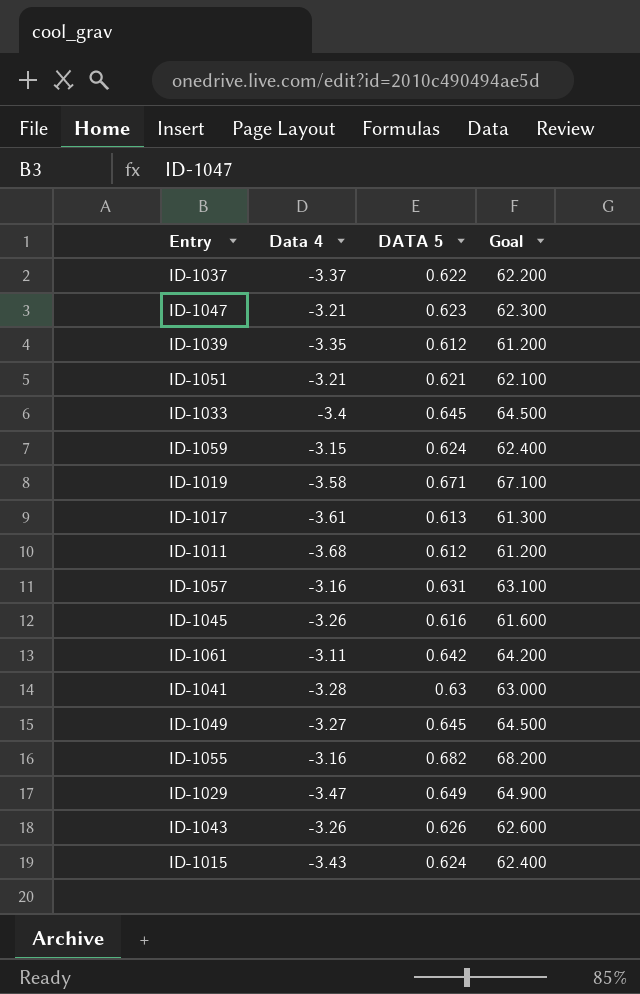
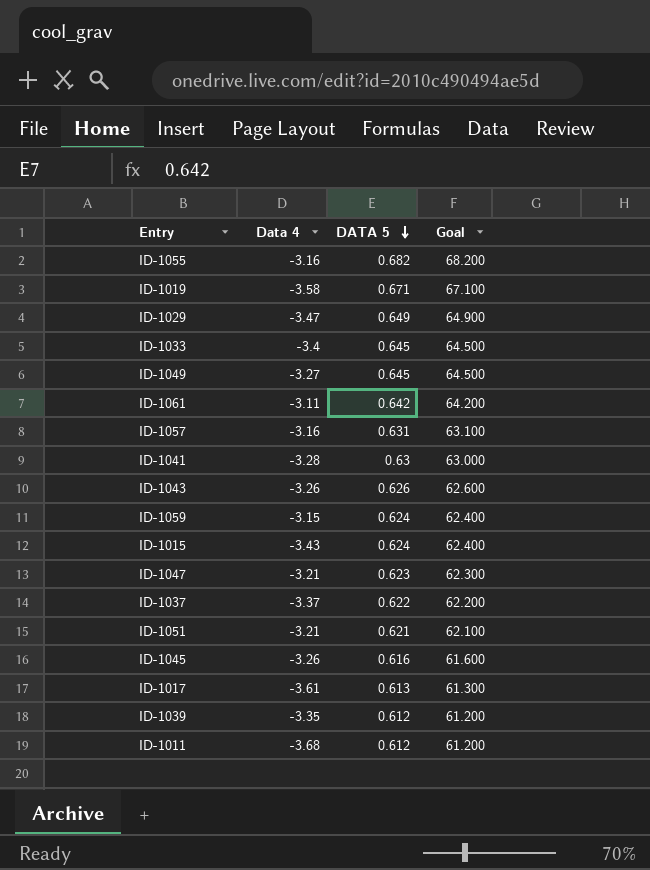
row order: none -> DATA 5 descending

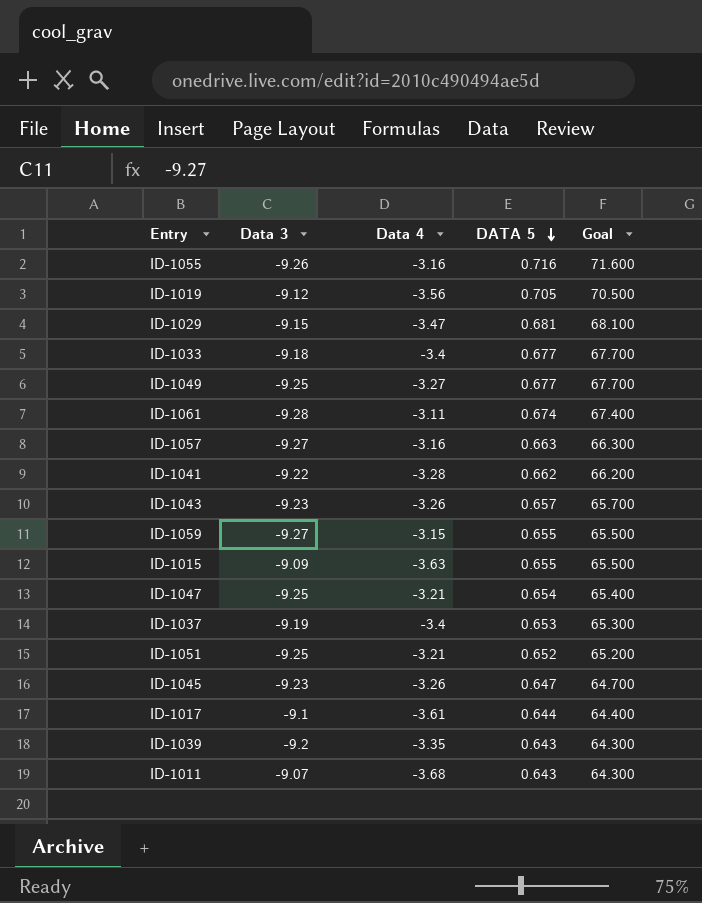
column Data 3 | position: none -> 2
ID-1055 | DATA 5: 0.682 -> 0.716
ID-1055 | Goal: 68.200 -> 71.600
ID-1019 | Data 4: -3.58 -> -3.56
ID-1019 | DATA 5: 0.671 -> 0.705
ID-1019 | Goal: 67.100 -> 70.500
ID-1029 | DATA 5: 0.649 -> 0.681
ID-1029 | Goal: 64.900 -> 68.100
ID-1033 | DATA 5: 0.645 -> 0.677
ID-1033 | Goal: 64.500 -> 67.700
ID-1049 | DATA 5: 0.645 -> 0.677
ID-1049 | Goal: 64.500 -> 67.700
ID-1061 | DATA 5: 0.642 -> 0.674
ID-1061 | Goal: 64.200 -> 67.400
ID-1057 | DATA 5: 0.631 -> 0.663
ID-1057 | Goal: 63.100 -> 66.300
ID-1041 | DATA 5: 0.63 -> 0.662
ID-1041 | Goal: 63.000 -> 66.200
ID-1043 | DATA 5: 0.626 -> 0.657
ID-1043 | Goal: 62.600 -> 65.700
ID-1059 | DATA 5: 0.624 -> 0.655
ID-1059 | Goal: 62.400 -> 65.500
ID-1015 | Data 4: -3.43 -> -3.63
ID-1015 | DATA 5: 0.624 -> 0.655
ID-1015 | Goal: 62.400 -> 65.500
ID-1047 | DATA 5: 0.623 -> 0.654
ID-1047 | Goal: 62.300 -> 65.400
ID-1037 | Data 4: -3.37 -> -3.4
ID-1037 | DATA 5: 0.622 -> 0.653
ID-1037 | Goal: 62.200 -> 65.300
ID-1051 | DATA 5: 0.621 -> 0.652
ID-1051 | Goal: 62.100 -> 65.200
ID-1045 | DATA 5: 0.616 -> 0.647
ID-1045 | Goal: 61.600 -> 64.700
ID-1017 | DATA 5: 0.613 -> 0.644
ID-1017 | Goal: 61.300 -> 64.400
ID-1039 | DATA 5: 0.612 -> 0.643
ID-1039 | Goal: 61.200 -> 64.300
ID-1011 | DATA 5: 0.612 -> 0.643
ID-1011 | Goal: 61.200 -> 64.300

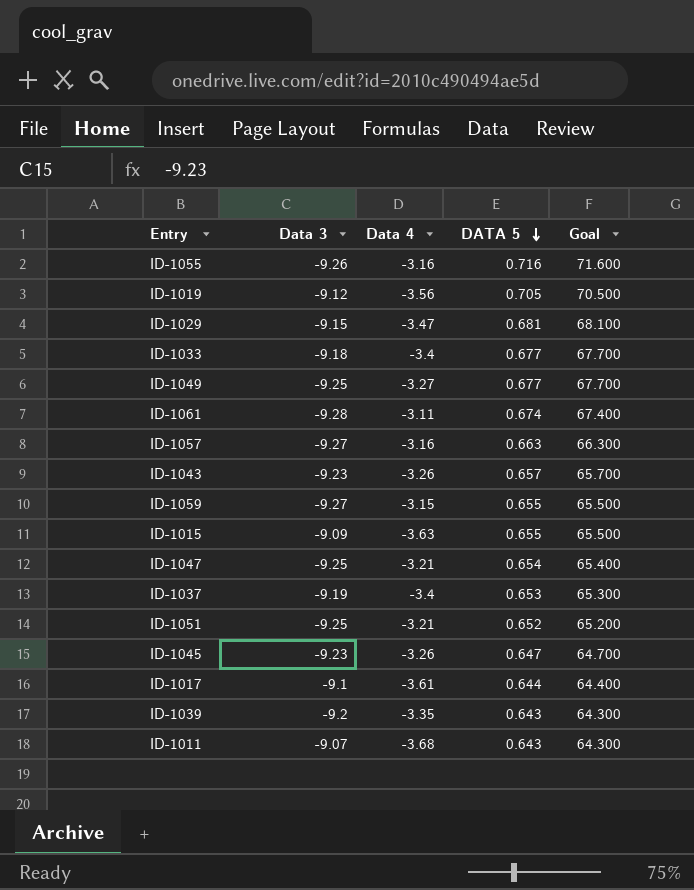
row ID-1041: -9.22 | -3.28 | 0.662 | 66.200 -> none

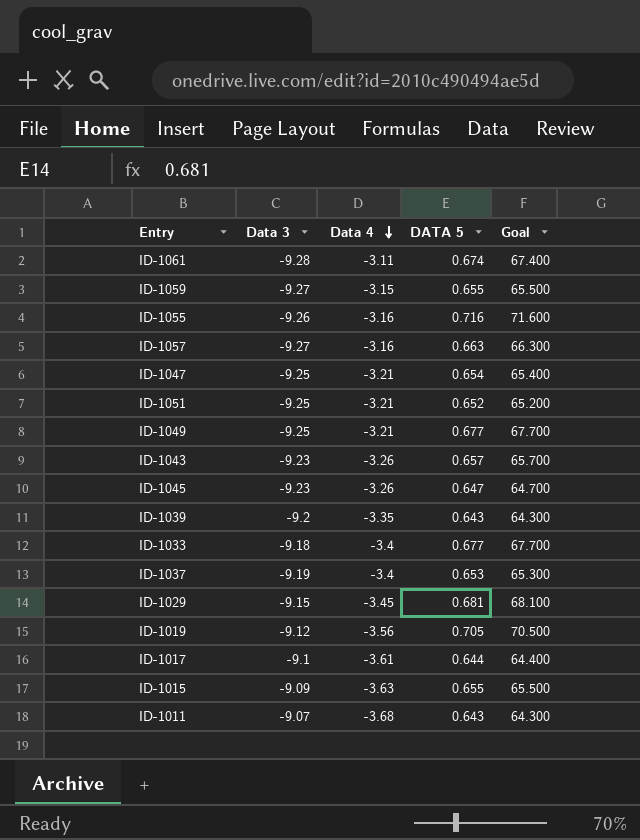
row order: DATA 5 descending -> Data 4 descending
ID-1049 | Data 4: -3.27 -> -3.21
ID-1029 | Data 4: -3.47 -> -3.45

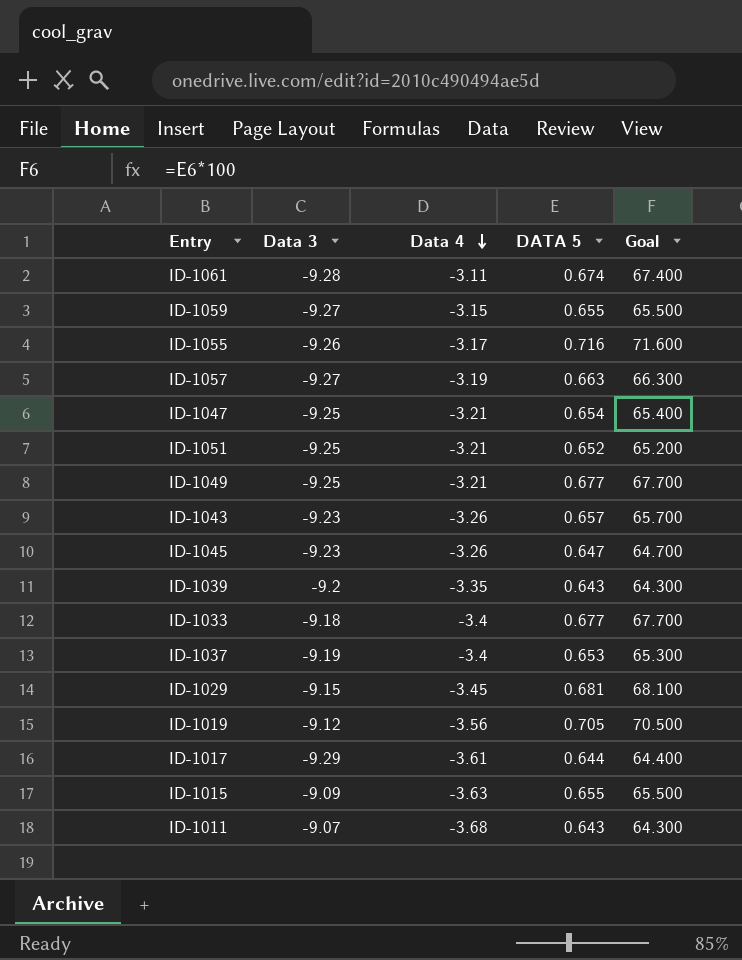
ID-1055 | Data 4: -3.16 -> -3.17
ID-1057 | Data 4: -3.16 -> -3.19
ID-1017 | Data 3: -9.1 -> -9.29

